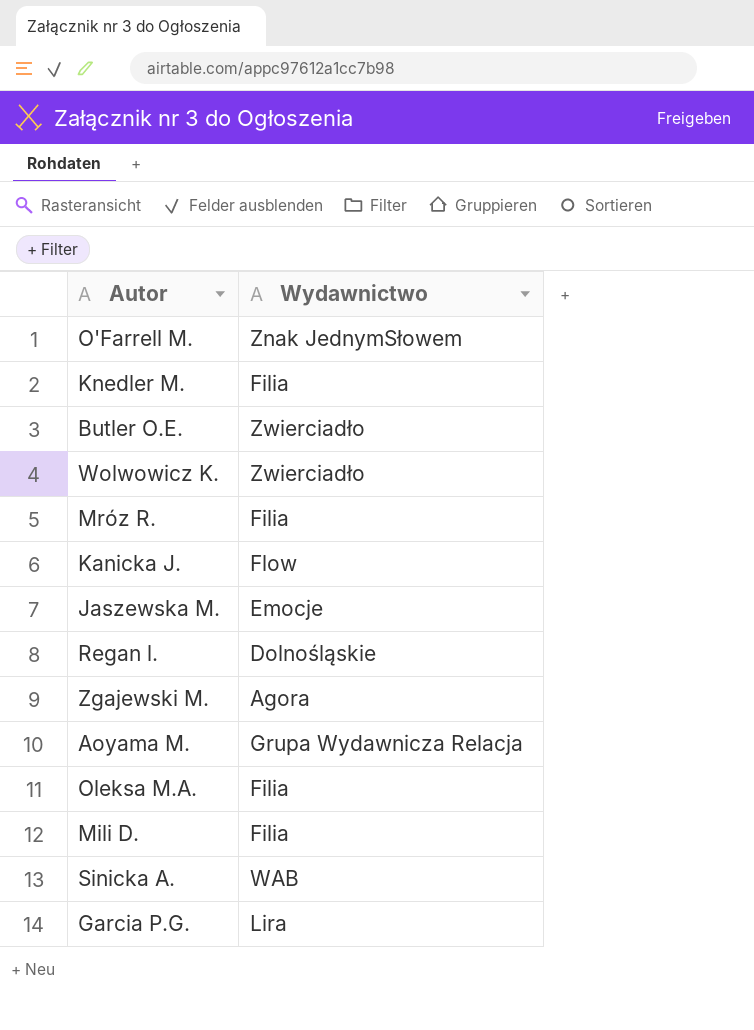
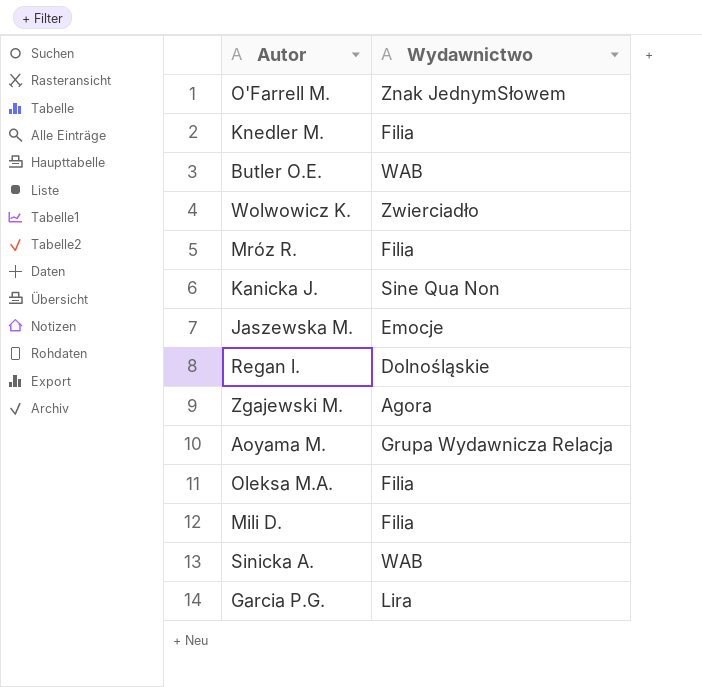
Butler O.E. | Wydawnictwo: Zwierciadło -> WAB
Kanicka J. | Wydawnictwo: Flow -> Sine Qua Non

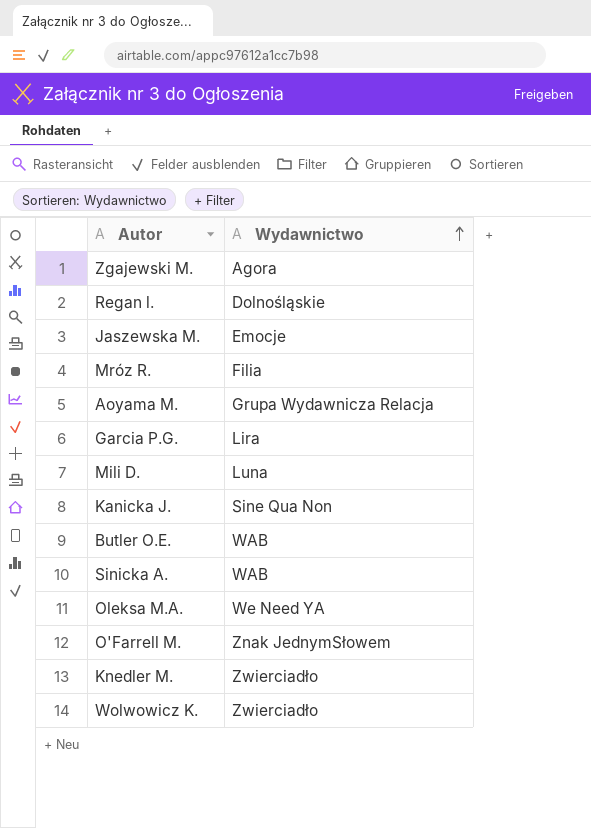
row order: none -> Wydawnictwo ascending
Mili D. | Wydawnictwo: Filia -> Luna
Oleksa M.A. | Wydawnictwo: Filia -> We Need YA
Knedler M. | Wydawnictwo: Filia -> Zwierciadło

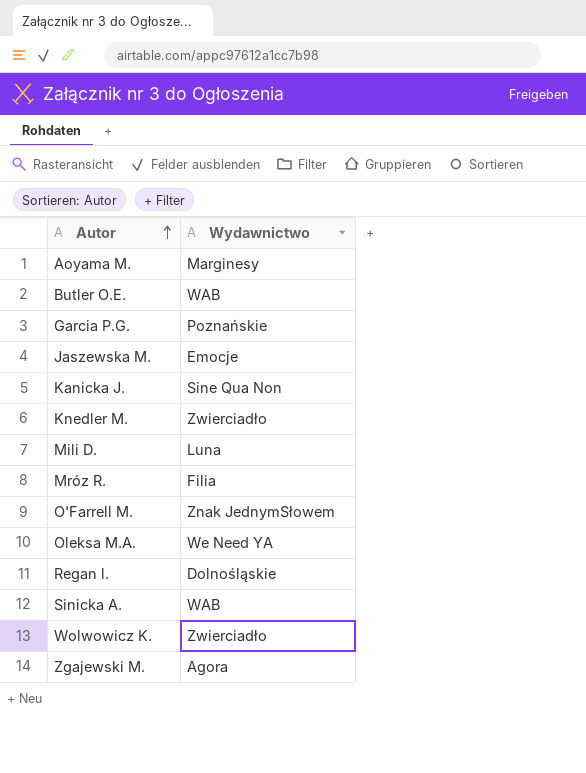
row order: Wydawnictwo ascending -> Autor ascending
Aoyama M. | Wydawnictwo: Grupa Wydawnicza Relacja -> Marginesy
Garcia P.G. | Wydawnictwo: Lira -> Poznańskie

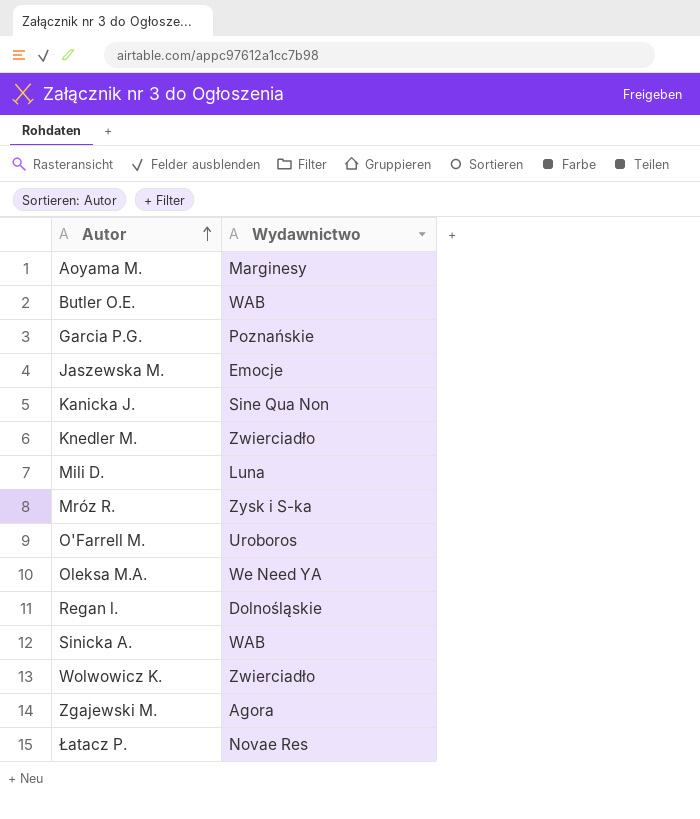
Mróz R. | Wydawnictwo: Filia -> Zysk i S-ka
O'Farrell M. | Wydawnictwo: Znak JednymSłowem -> Uroboros
row Łatacz P.: none -> Novae Res

